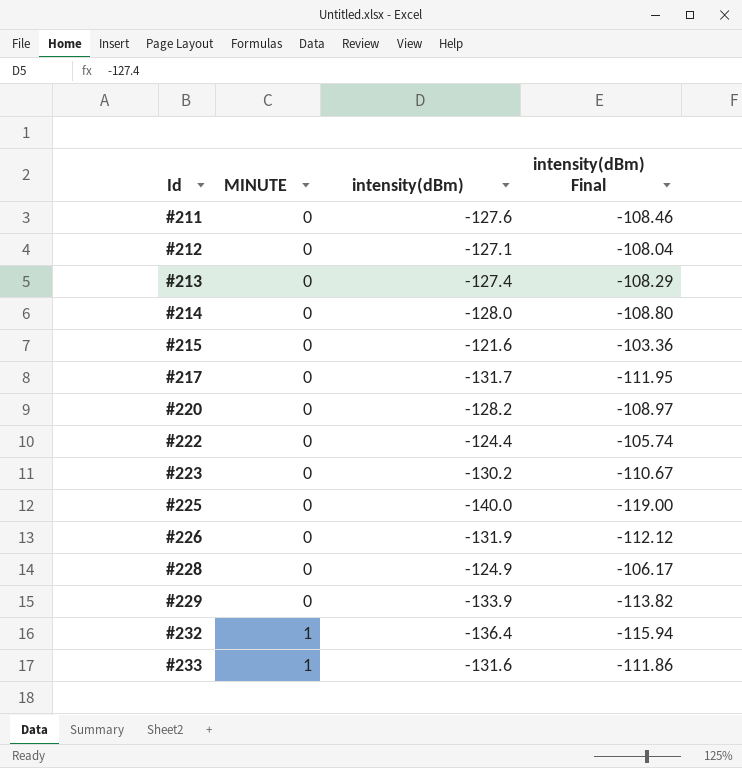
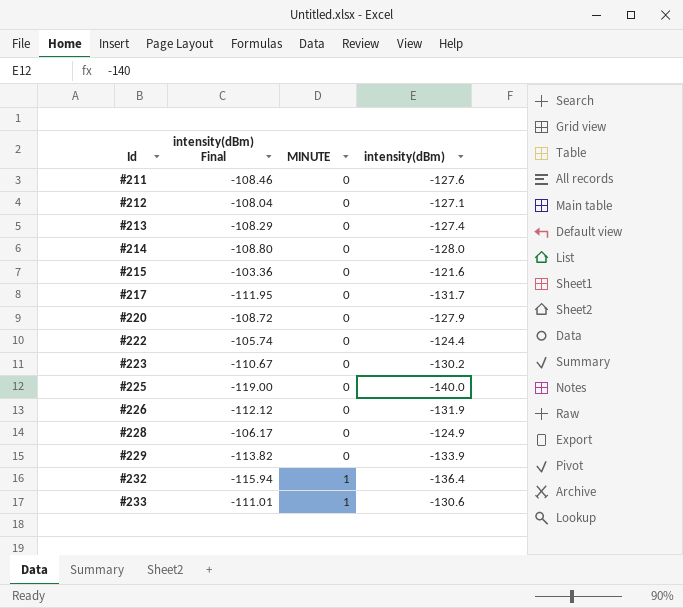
column intensity(dBm) Final | position: 4 -> 2
#220 | intensity(dBm) Final: -108.97 -> -108.72
#220 | intensity(dBm): -128.2 -> -127.9
#233 | intensity(dBm) Final: -111.86 -> -111.01
#233 | intensity(dBm): -131.6 -> -130.6

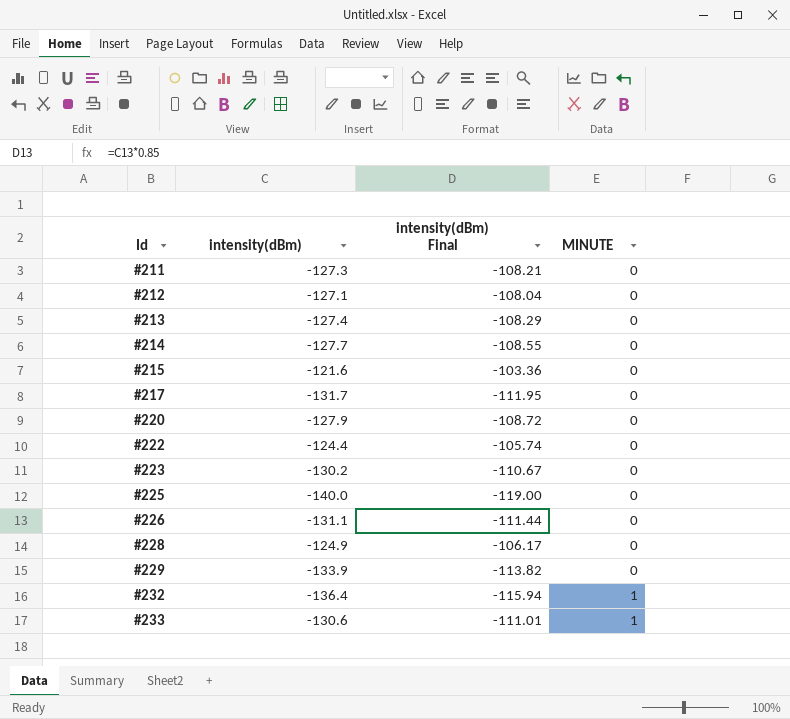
column intensity(dBm) | position: 4 -> 2
#211 | intensity(dBm): -127.6 -> -127.3
#211 | intensity(dBm) Final: -108.46 -> -108.21
#214 | intensity(dBm): -128.0 -> -127.7
#214 | intensity(dBm) Final: -108.80 -> -108.55
#226 | intensity(dBm): -131.9 -> -131.1
#226 | intensity(dBm) Final: -112.12 -> -111.44

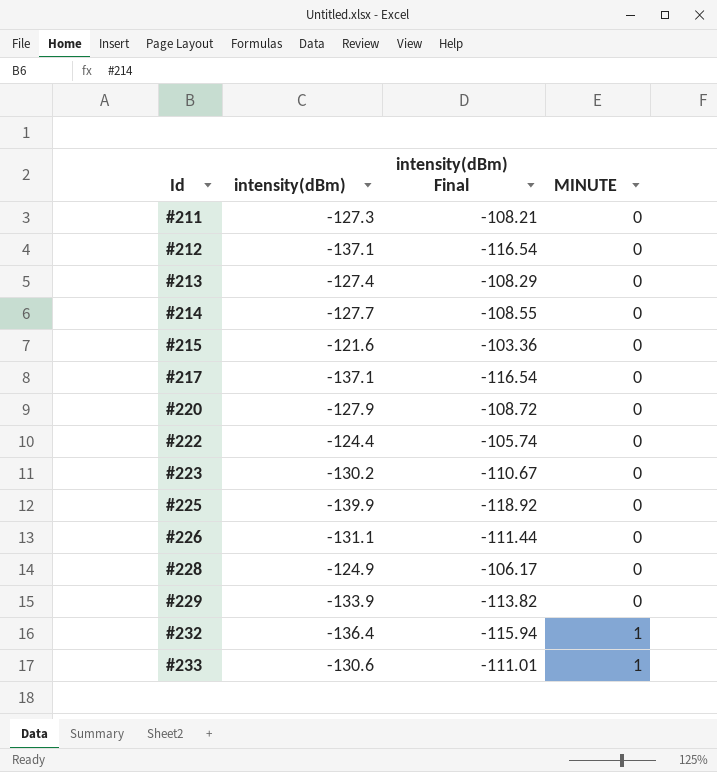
#212 | intensity(dBm): -127.1 -> -137.1
#212 | intensity(dBm) Final: -108.04 -> -116.54
#217 | intensity(dBm): -131.7 -> -137.1
#217 | intensity(dBm) Final: -111.95 -> -116.54
#225 | intensity(dBm): -140.0 -> -139.9
#225 | intensity(dBm) Final: -119.00 -> -118.92

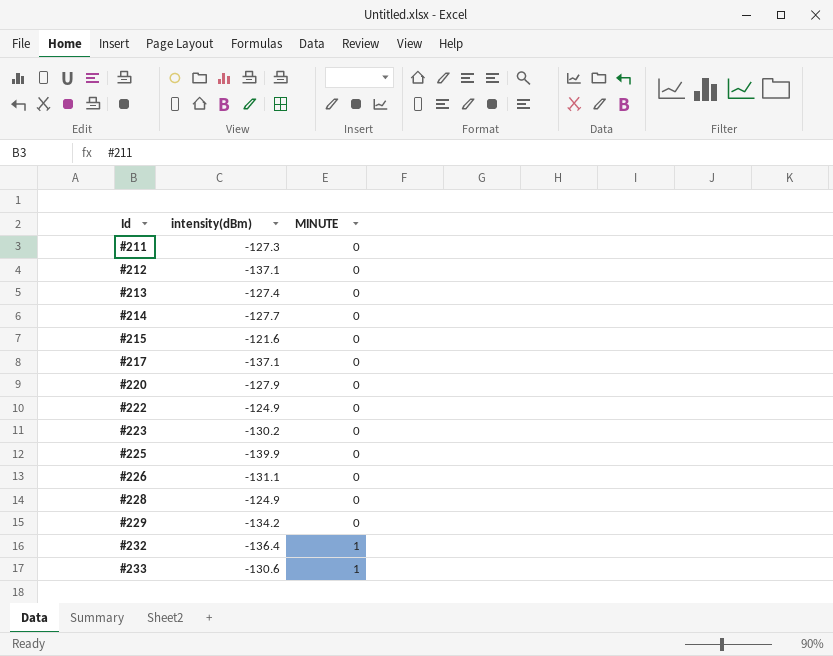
column intensity(dBm) Final | formula: [intensity(dBm)] * 0.85 -> none
#222 | intensity(dBm): -124.4 -> -124.9
#229 | intensity(dBm): -133.9 -> -134.2

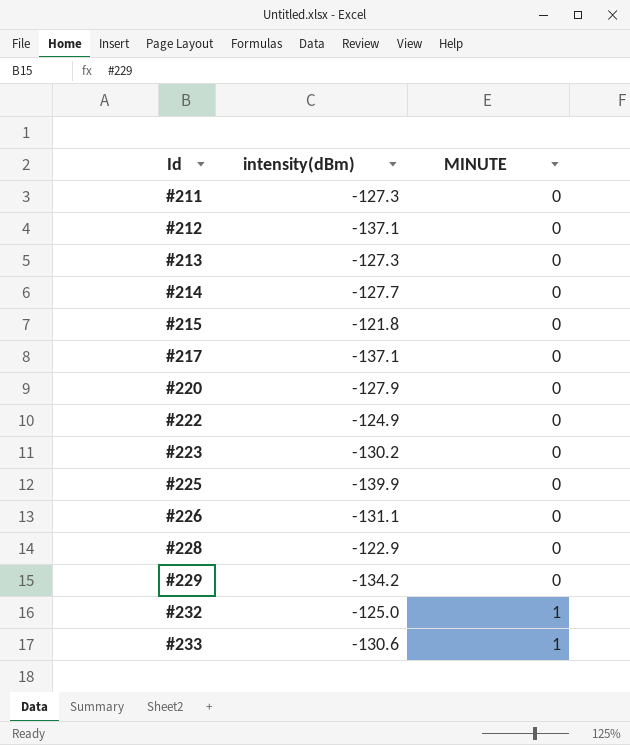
#213 | intensity(dBm): -127.4 -> -127.3
#215 | intensity(dBm): -121.6 -> -121.8
#228 | intensity(dBm): -124.9 -> -122.9
#232 | intensity(dBm): -136.4 -> -125.0

